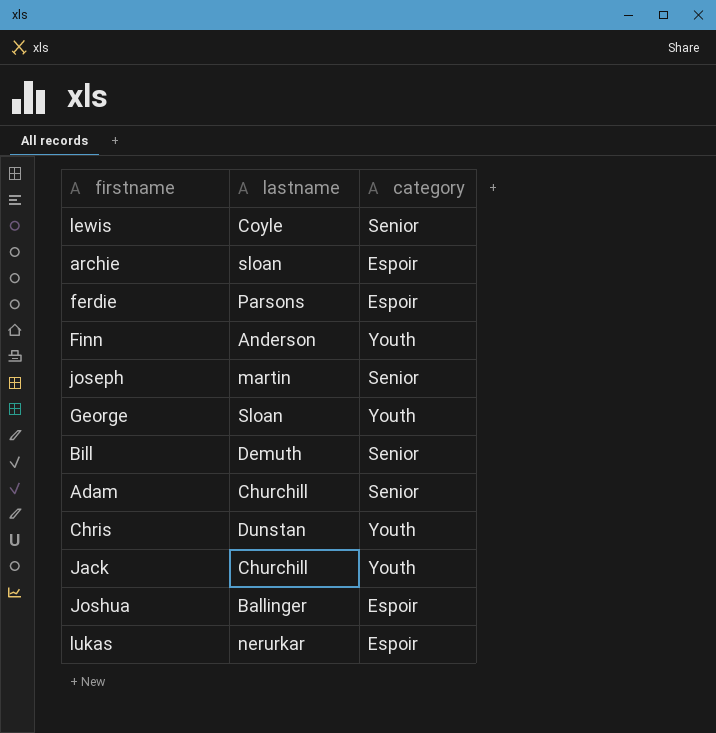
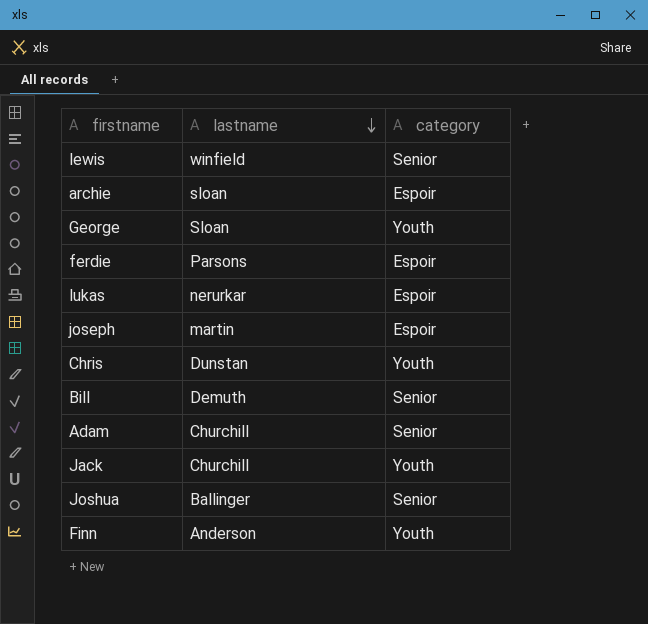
row order: none -> lastname descending
lewis | lastname: Coyle -> winfield
joseph | category: Senior -> Espoir
Joshua | category: Espoir -> Senior

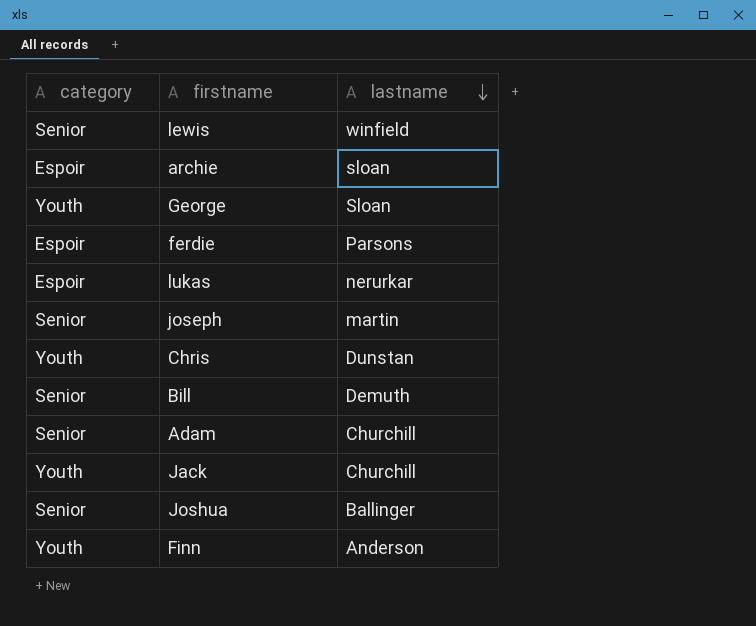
column category | position: 3 -> 1
joseph | category: Espoir -> Senior

